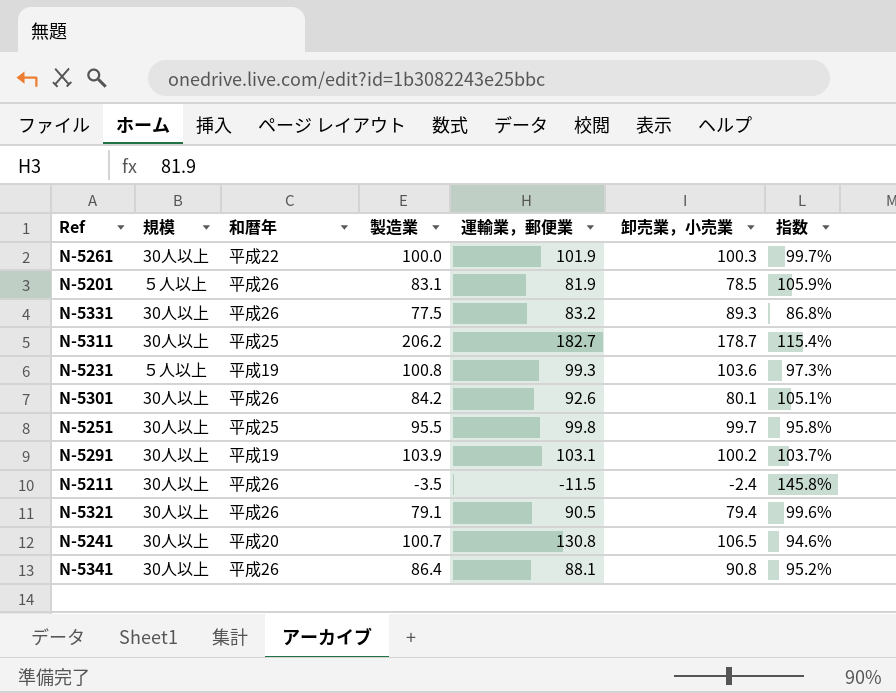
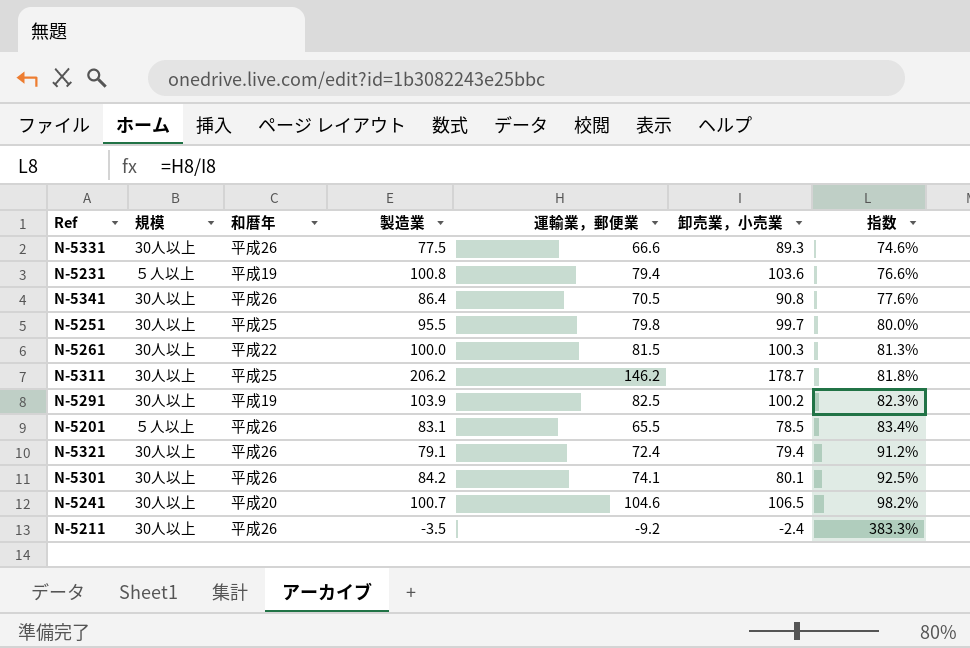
row order: none -> 指数 ascending
column 指数 | formula: [製造業] / [卸売業，小売業] -> [運輸業，郵便業] / [卸売業，小売業]
N-5331 | 運輸業，郵便業: 83.2 -> 66.6
N-5231 | 運輸業，郵便業: 99.3 -> 79.4
N-5341 | 運輸業，郵便業: 88.1 -> 70.5
N-5251 | 運輸業，郵便業: 99.8 -> 79.8
N-5261 | 運輸業，郵便業: 101.9 -> 81.5
N-5311 | 運輸業，郵便業: 182.7 -> 146.2
N-5291 | 運輸業，郵便業: 103.1 -> 82.5
N-5201 | 運輸業，郵便業: 81.9 -> 65.5
N-5321 | 運輸業，郵便業: 90.5 -> 72.4
N-5301 | 運輸業，郵便業: 92.6 -> 74.1
N-5241 | 運輸業，郵便業: 130.8 -> 104.6
N-5211 | 運輸業，郵便業: -11.5 -> -9.2

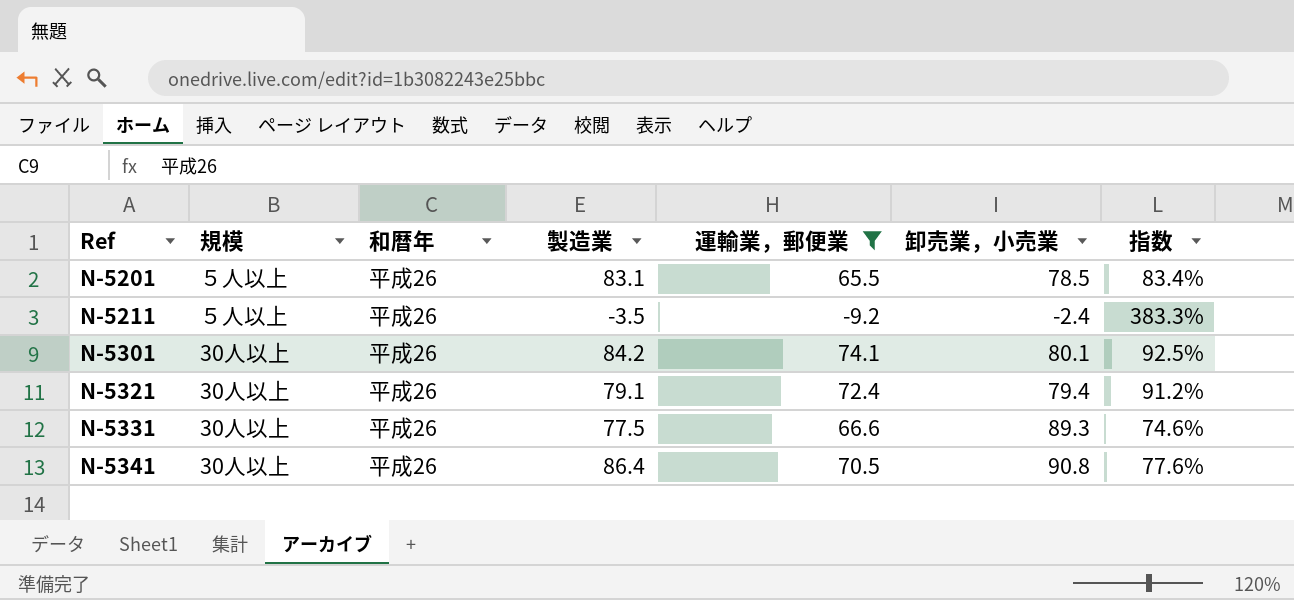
filter: none -> 運輸業，郵便業 <= 74.1
row order: 指数 ascending -> Ref ascending
N-5211 | 規模: 30人以上 -> ５人以上

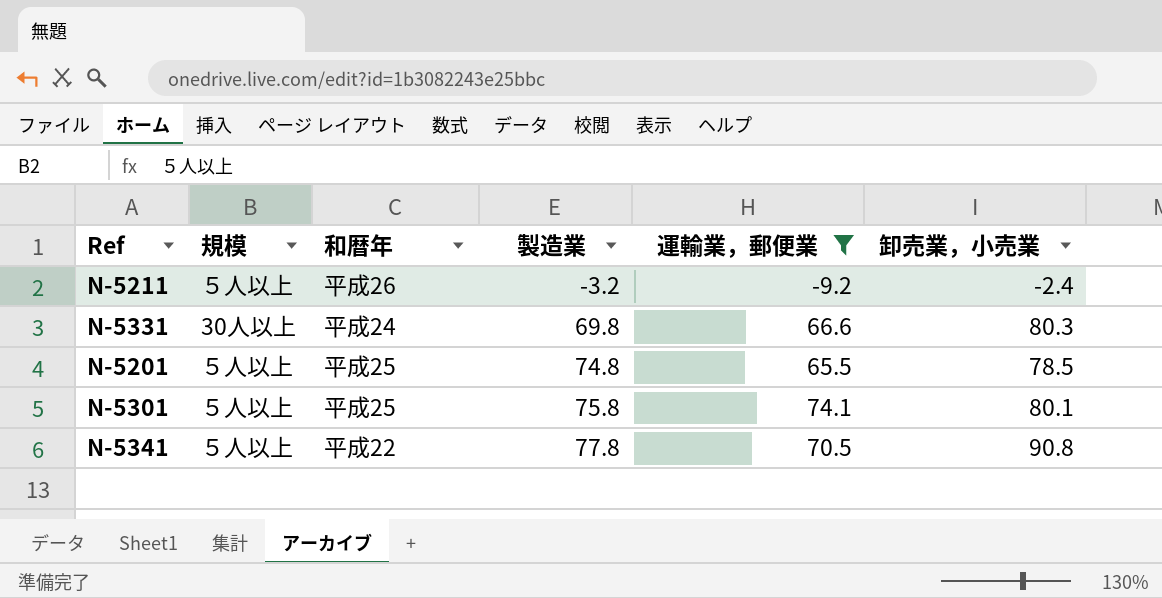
row order: Ref ascending -> 製造業 ascending
column 指数 | formula: [運輸業，郵便業] / [卸売業，小売業] -> none
row N-5321: 30人以上 | 平成26 | 79.1 | 72.4 | 79.4 | 91.2% -> none
N-5211 | 製造業: -3.5 -> -3.2
N-5331 | 和暦年: 平成26 -> 平成24
N-5331 | 製造業: 77.5 -> 69.8
N-5331 | 卸売業，小売業: 89.3 -> 80.3
N-5201 | 和暦年: 平成26 -> 平成25
N-5201 | 製造業: 83.1 -> 74.8
N-5301 | 規模: 30人以上 -> ５人以上
N-5301 | 和暦年: 平成26 -> 平成25
N-5301 | 製造業: 84.2 -> 75.8
N-5341 | 規模: 30人以上 -> ５人以上
N-5341 | 和暦年: 平成26 -> 平成22
N-5341 | 製造業: 86.4 -> 77.8

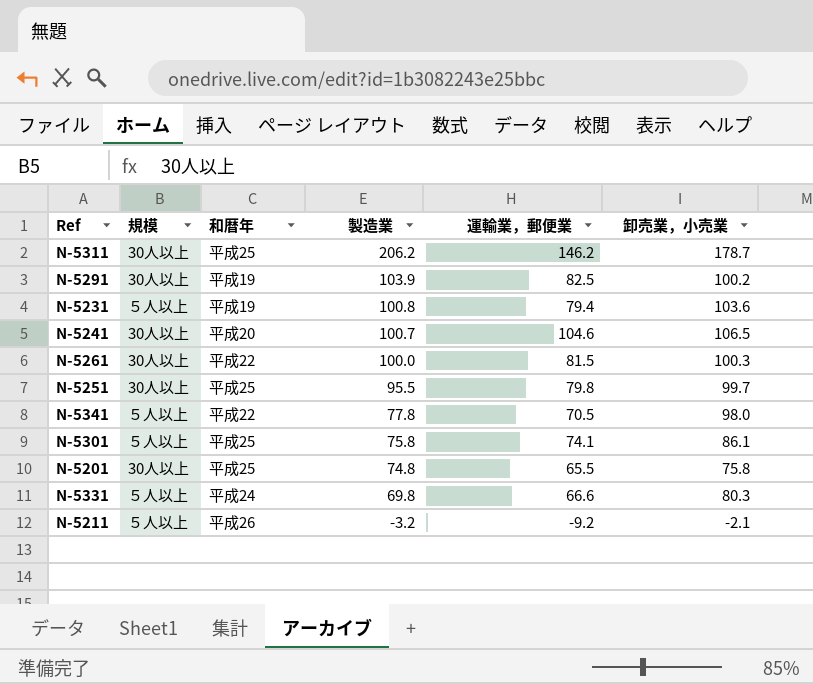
filter: 運輸業，郵便業 <= 74.1 -> none
row order: 製造業 ascending -> 製造業 descending
N-5341 | 卸売業，小売業: 90.8 -> 98.0
N-5301 | 卸売業，小売業: 80.1 -> 86.1
N-5201 | 規模: ５人以上 -> 30人以上
N-5201 | 卸売業，小売業: 78.5 -> 75.8
N-5331 | 規模: 30人以上 -> ５人以上
N-5211 | 卸売業，小売業: -2.4 -> -2.1

